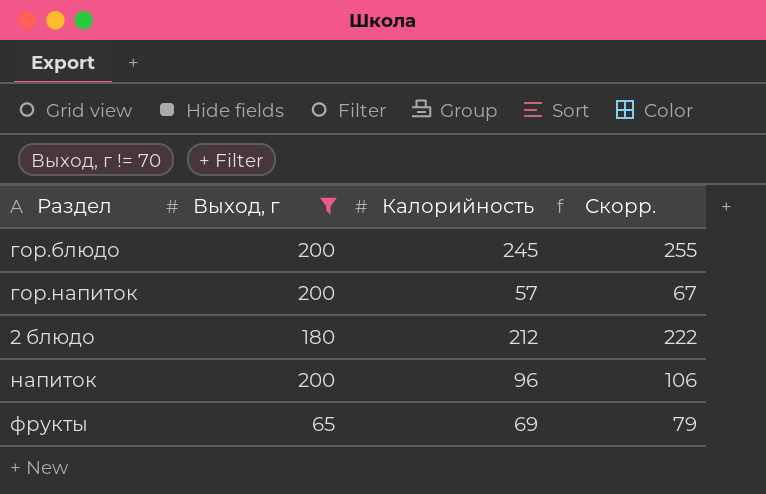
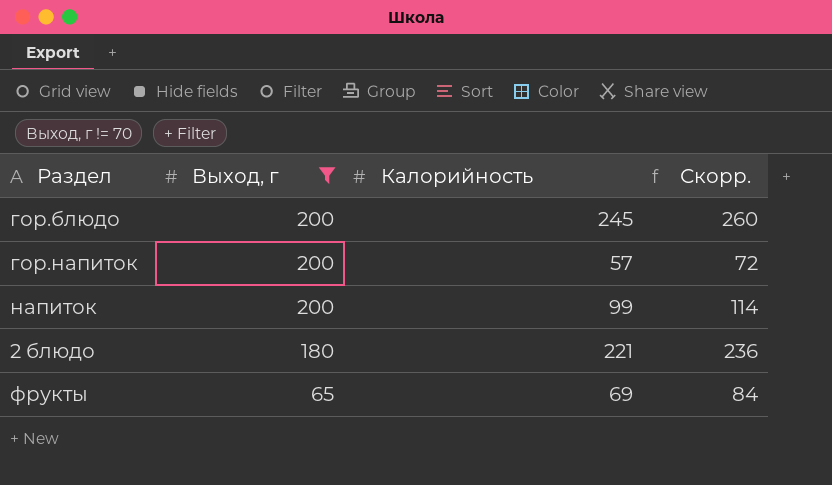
row order: none -> Выход, г descending
column Скорр. | formula: [Калорийность] + 10 -> [Калорийность] + 15
напиток | Калорийность: 96 -> 99
2 блюдо | Калорийность: 212 -> 221

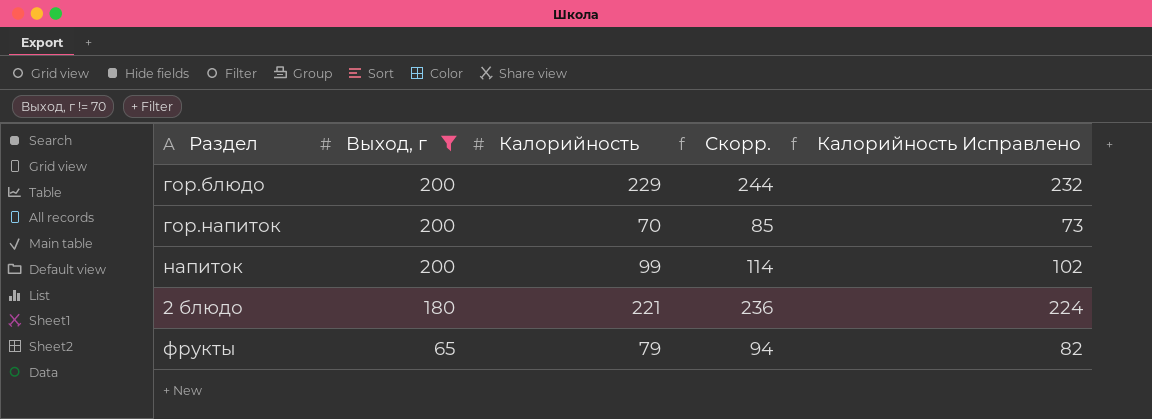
column Калорийность Исправлено | formula: none -> [Калорийность] + 3
гор.блюдо | Калорийность: 245 -> 229
гор.блюдо | Скорр.: 260 -> 244
гор.напиток | Калорийность: 57 -> 70
гор.напиток | Скорр.: 72 -> 85
фрукты | Калорийность: 69 -> 79
фрукты | Скорр.: 84 -> 94

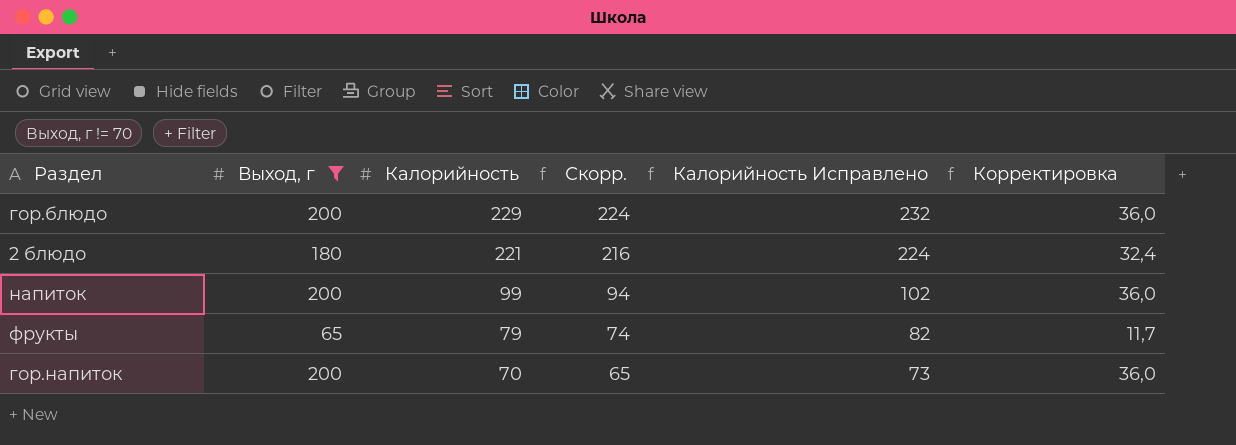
row order: Выход, г descending -> Калорийность descending
column Скорр. | formula: [Калорийность] + 15 -> [Калорийность] - 5
column Корректировка | formula: none -> [Выход, г] * 0,18

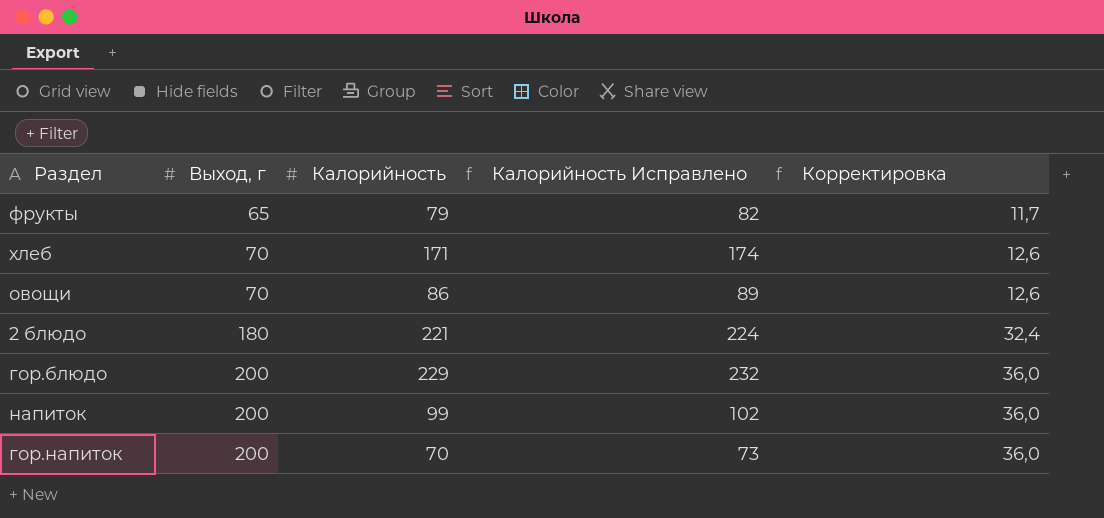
filter: Выход, г != 70 -> none
row order: Калорийность descending -> Выход, г ascending
column Скорр. | formula: [Калорийность] - 5 -> none

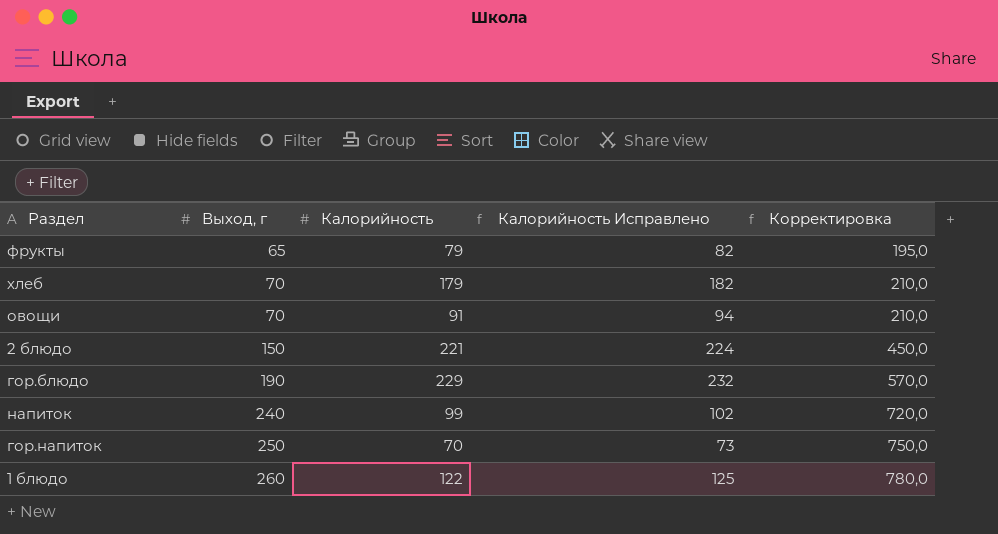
column Корректировка | formula: [Выход, г] * 0,18 -> [Выход, г] * 3
хлеб | Калорийность: 171 -> 179
хлеб | Калорийность Исправлено: 174 -> 182
овощи | Калорийность: 86 -> 91
овощи | Калорийность Исправлено: 89 -> 94
2 блюдо | Выход, г: 180 -> 150
гор.блюдо | Выход, г: 200 -> 190
напиток | Выход, г: 200 -> 240
гор.напиток | Выход, г: 200 -> 250
row 1 блюдо: none -> 260 | 122 | 125 | 780,0

